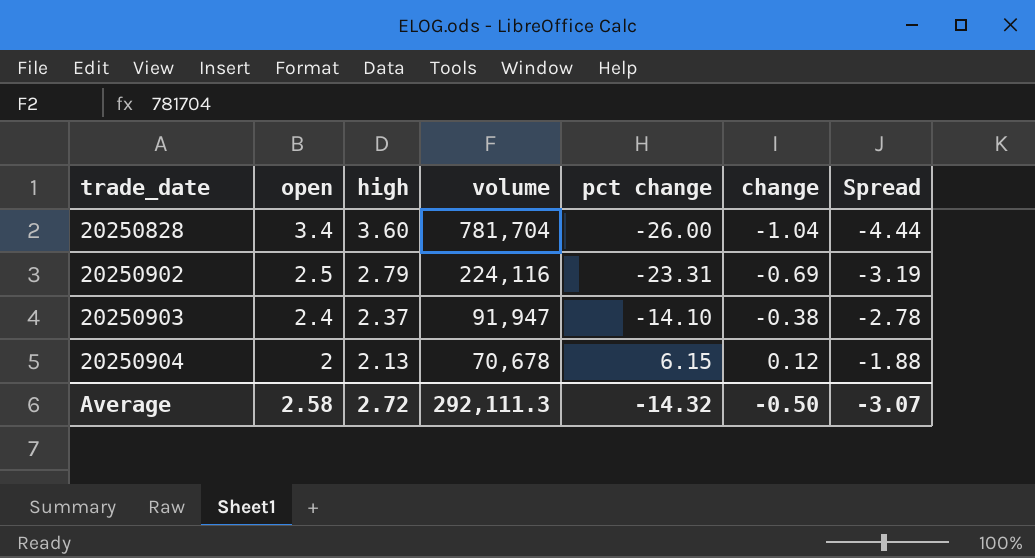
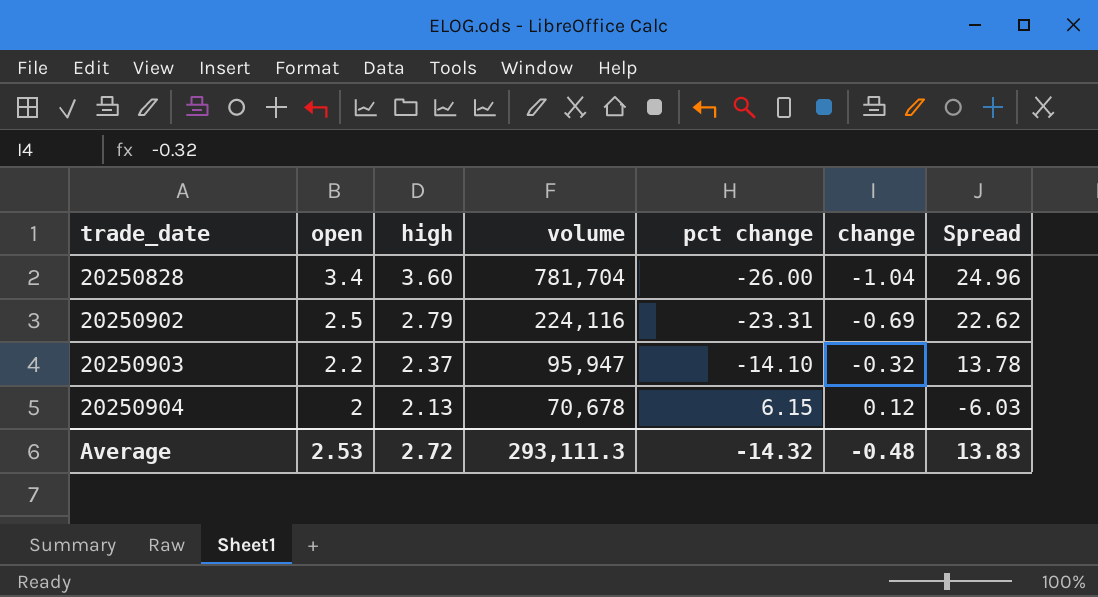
column Spread | formula: [change] - [open] -> [change] - [pct change]
20250903 | open: 2.4 -> 2.2
20250903 | volume: 91,947 -> 95,947
20250903 | change: -0.38 -> -0.32
Average | open: 2.58 -> 2.53
Average | volume: 292,111.3 -> 293,111.3
Average | change: -0.50 -> -0.48
Average | Spread: -3.07 -> 13.83

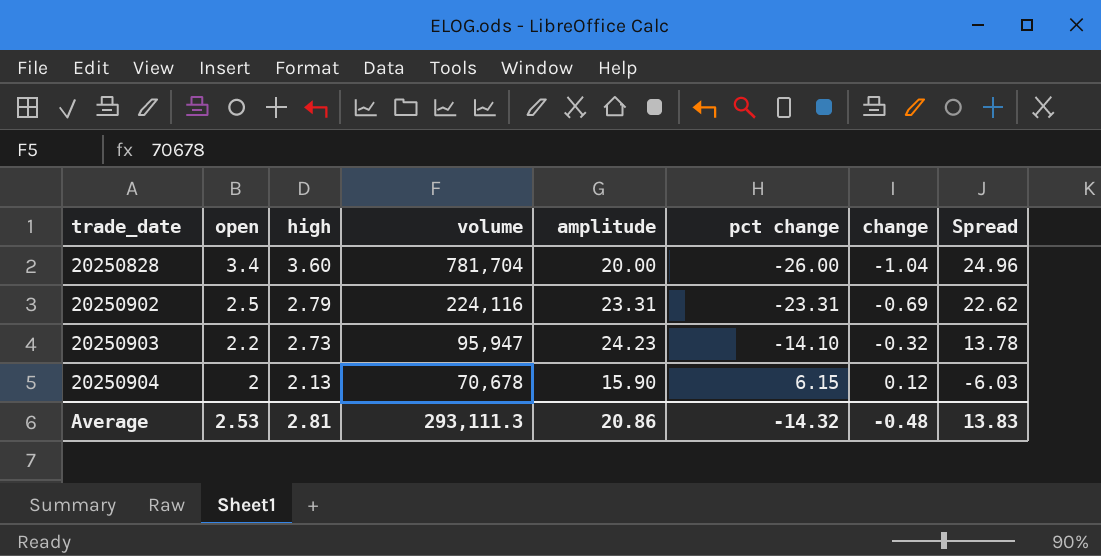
column amplitude | position: none -> 5
20250903 | high: 2.37 -> 2.73
Average | high: 2.72 -> 2.81

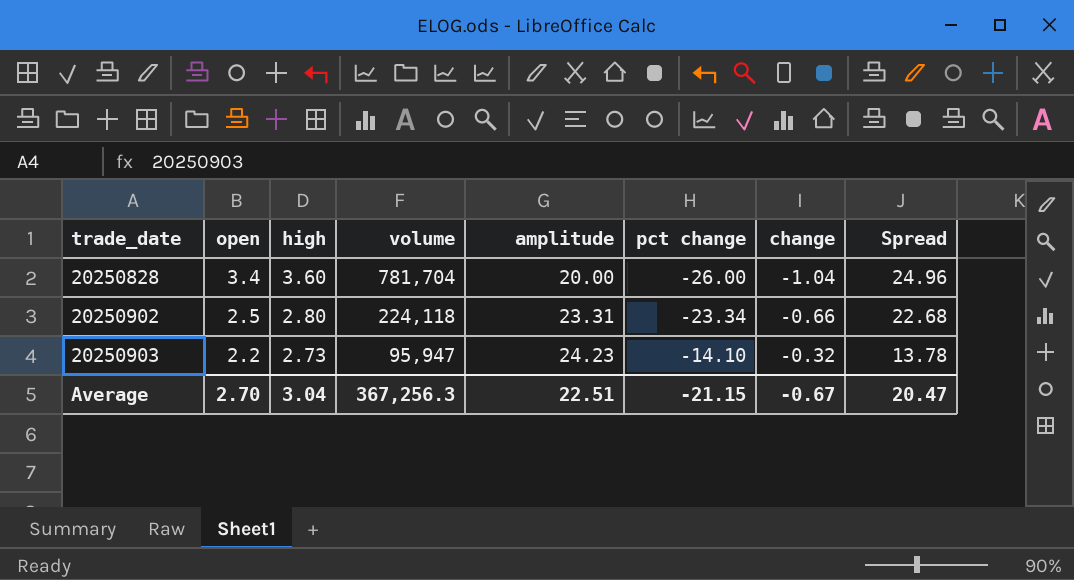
row 20250904: 2 | 2.13 | 70,678 | 15.90 | 6.15 | 0.12 | -6.03 -> none
20250902 | high: 2.79 -> 2.80
20250902 | volume: 224,116 -> 224,118
20250902 | pct change: -23.31 -> -23.34
20250902 | change: -0.69 -> -0.66
20250902 | Spread: 22.62 -> 22.68
Average | open: 2.53 -> 2.70
Average | high: 2.81 -> 3.04
Average | volume: 293,111.3 -> 367,256.3
Average | amplitude: 20.86 -> 22.51
Average | pct change: -14.32 -> -21.15
Average | change: -0.48 -> -0.67
Average | Spread: 13.83 -> 20.47

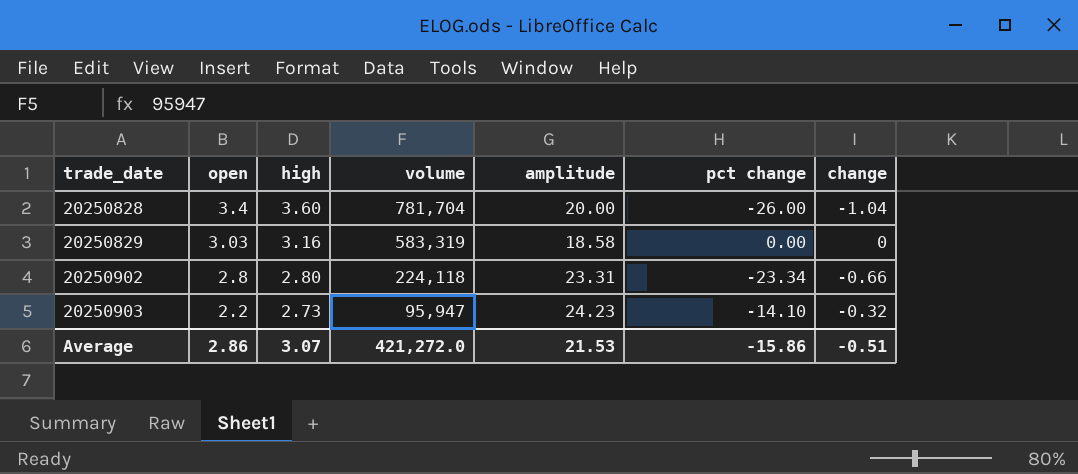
column Spread | formula: [change] - [pct change] -> none
row 20250829: none -> 3.03 | 3.16 | 583,319 | 18.58 | 0.00 | 0
20250902 | open: 2.5 -> 2.8
Average | open: 2.70 -> 2.86
Average | high: 3.04 -> 3.07
Average | volume: 367,256.3 -> 421,272.0
Average | amplitude: 22.51 -> 21.53
Average | pct change: -21.15 -> -15.86
Average | change: -0.67 -> -0.51

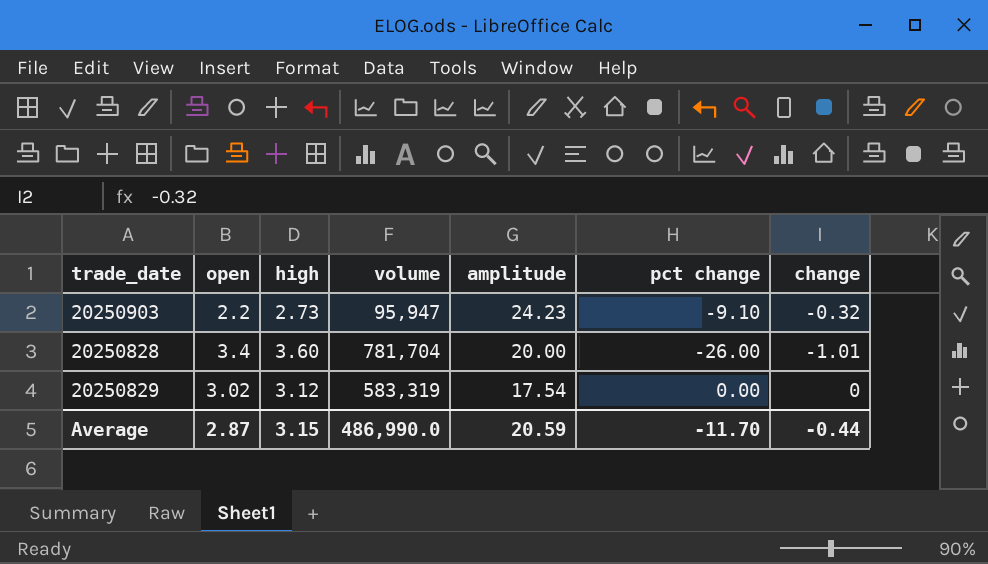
row order: trade_date ascending -> amplitude descending
row 20250902: 2.8 | 2.80 | 224,118 | 23.31 | -23.34 | -0.66 -> none
20250903 | pct change: -14.10 -> -9.10
20250828 | change: -1.04 -> -1.01
20250829 | open: 3.03 -> 3.02
20250829 | high: 3.16 -> 3.12
20250829 | amplitude: 18.58 -> 17.54
Average | open: 2.86 -> 2.87
Average | high: 3.07 -> 3.15
Average | volume: 421,272.0 -> 486,990.0
Average | amplitude: 21.53 -> 20.59
Average | pct change: -15.86 -> -11.70
Average | change: -0.51 -> -0.44

